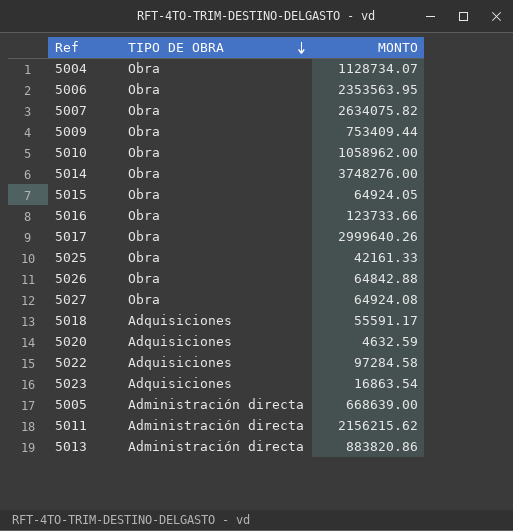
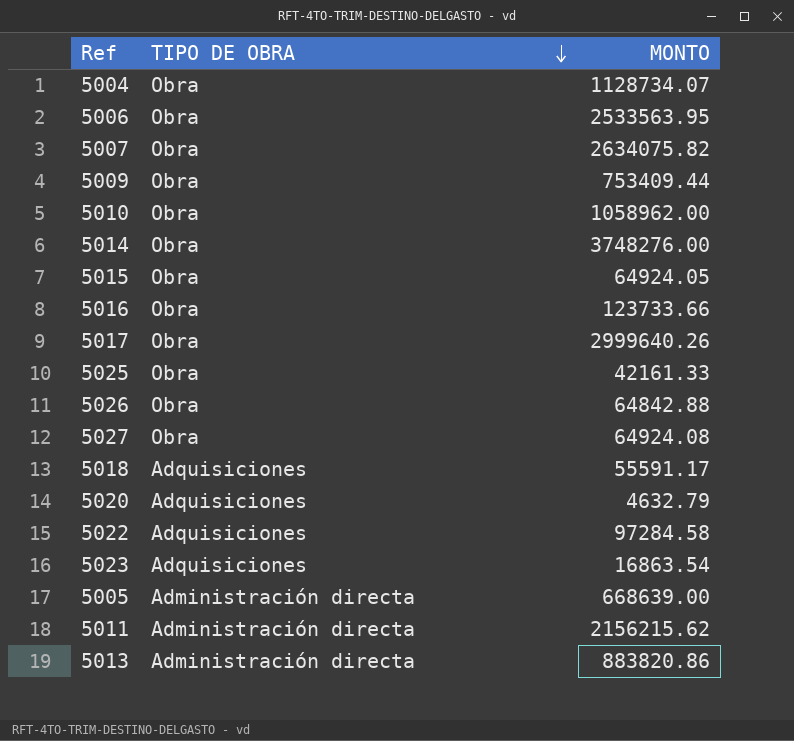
5006 | MONTO: 2353563.95 -> 2533563.95
5020 | MONTO: 4632.59 -> 4632.79

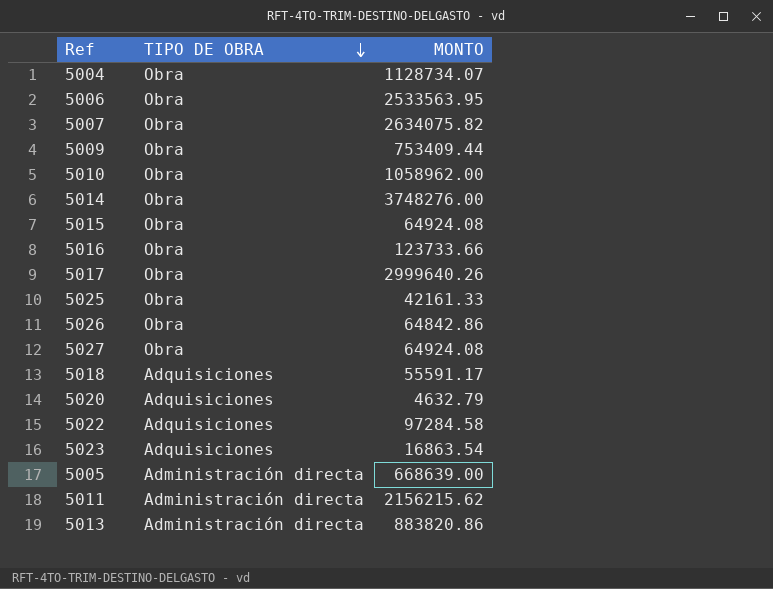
5015 | MONTO: 64924.05 -> 64924.08
5026 | MONTO: 64842.88 -> 64842.86

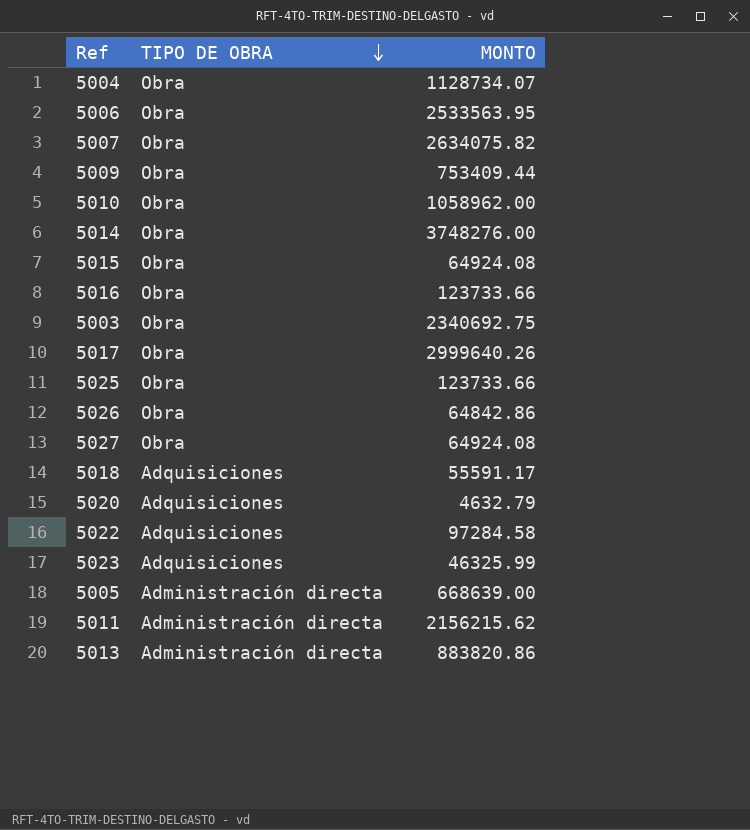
row 5003: none -> Obra | 2340692.75
5025 | MONTO: 42161.33 -> 123733.66
5023 | MONTO: 16863.54 -> 46325.99

